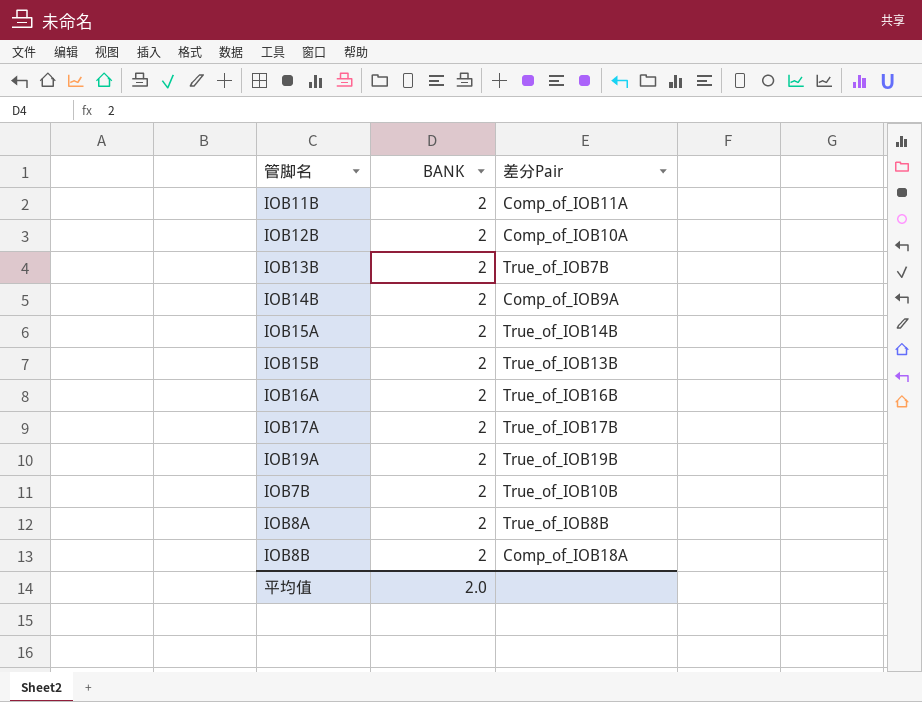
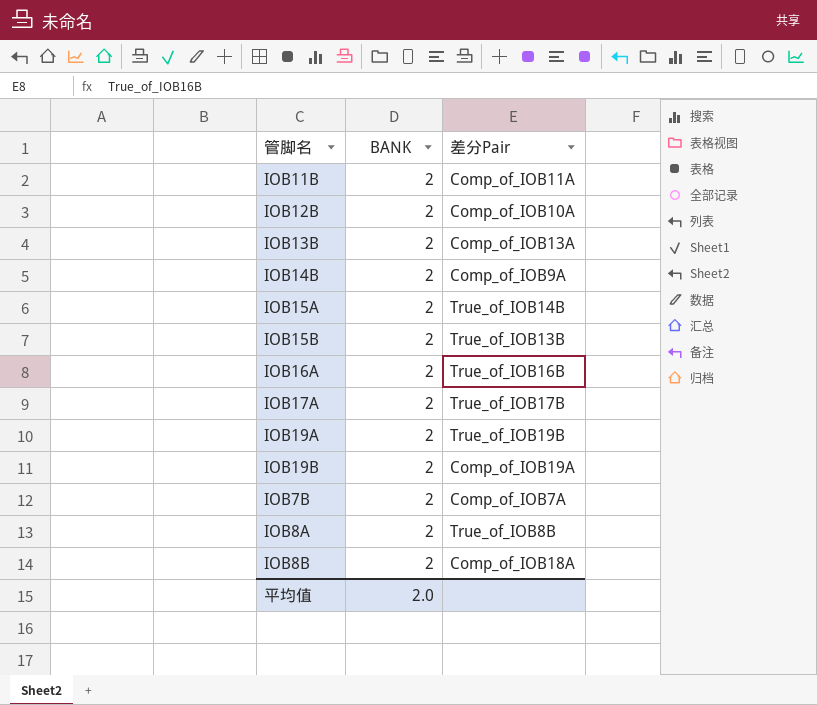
IOB13B | 差分Pair: True_of_IOB7B -> Comp_of_IOB13A
row IOB19B: none -> 2 | Comp_of_IOB19A
IOB7B | 差分Pair: True_of_IOB10B -> Comp_of_IOB7A

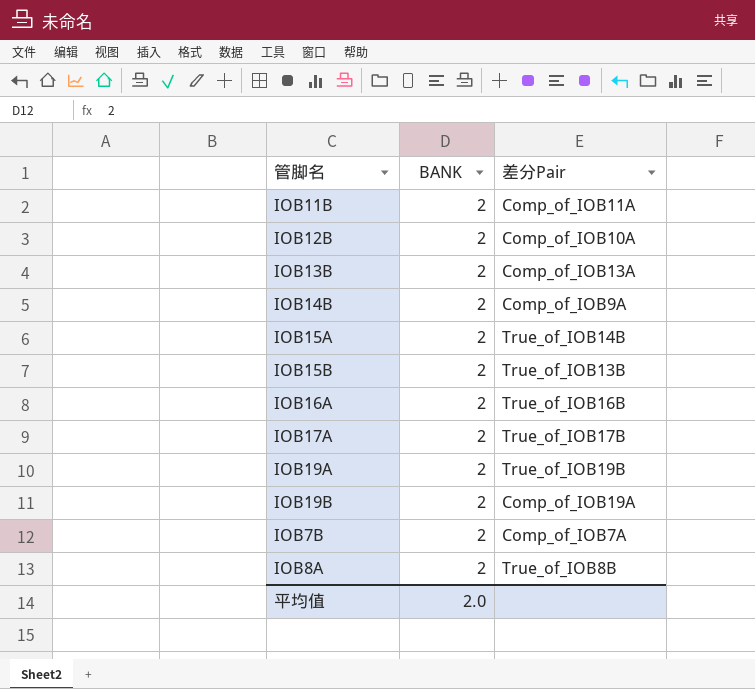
row IOB8B: 2 | Comp_of_IOB18A -> none

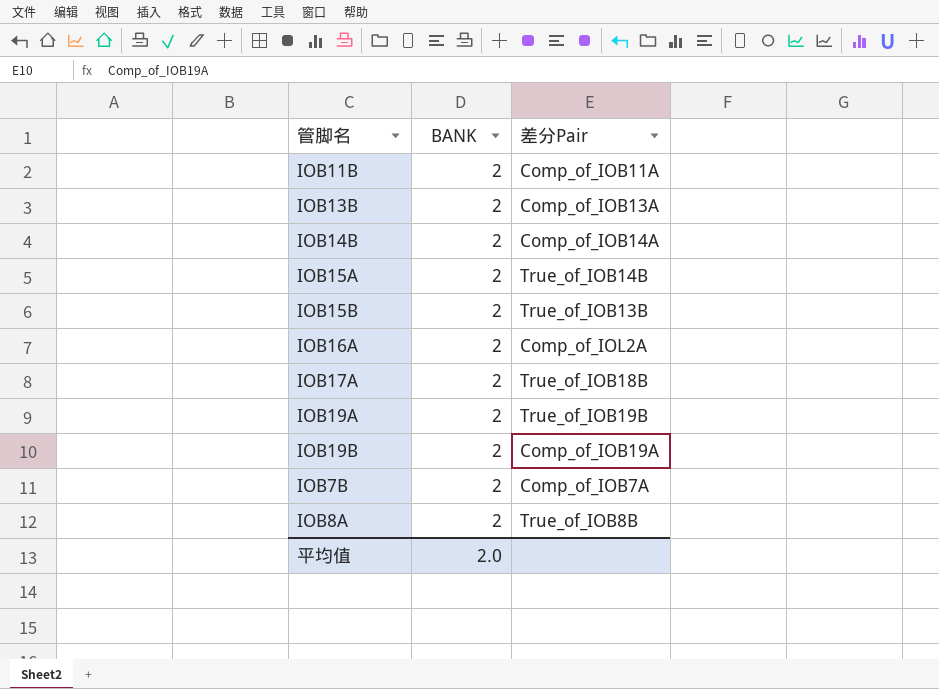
row IOB12B: 2 | Comp_of_IOB10A -> none
IOB14B | 差分Pair: Comp_of_IOB9A -> Comp_of_IOB14A
IOB16A | 差分Pair: True_of_IOB16B -> Comp_of_IOL2A
IOB17A | 差分Pair: True_of_IOB17B -> True_of_IOB18B

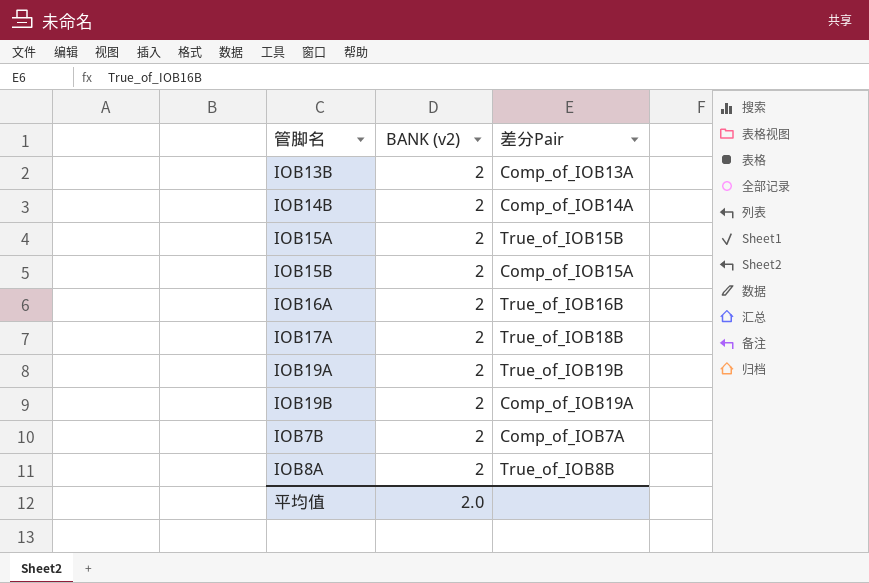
column name: BANK -> BANK (v2)
row IOB11B: 2 | Comp_of_IOB11A -> none
IOB15A | 差分Pair: True_of_IOB14B -> True_of_IOB15B
IOB15B | 差分Pair: True_of_IOB13B -> Comp_of_IOB15A
IOB16A | 差分Pair: Comp_of_IOL2A -> True_of_IOB16B

